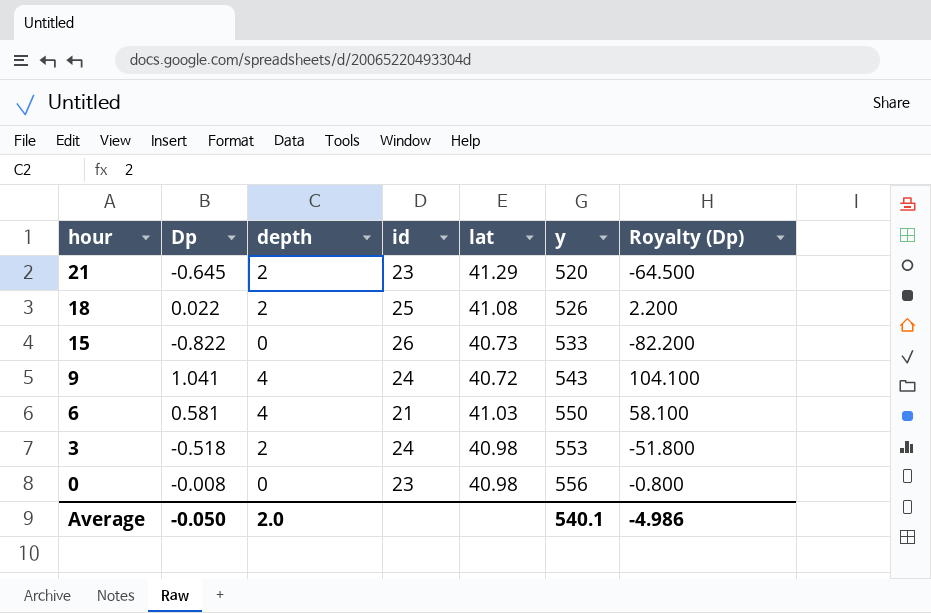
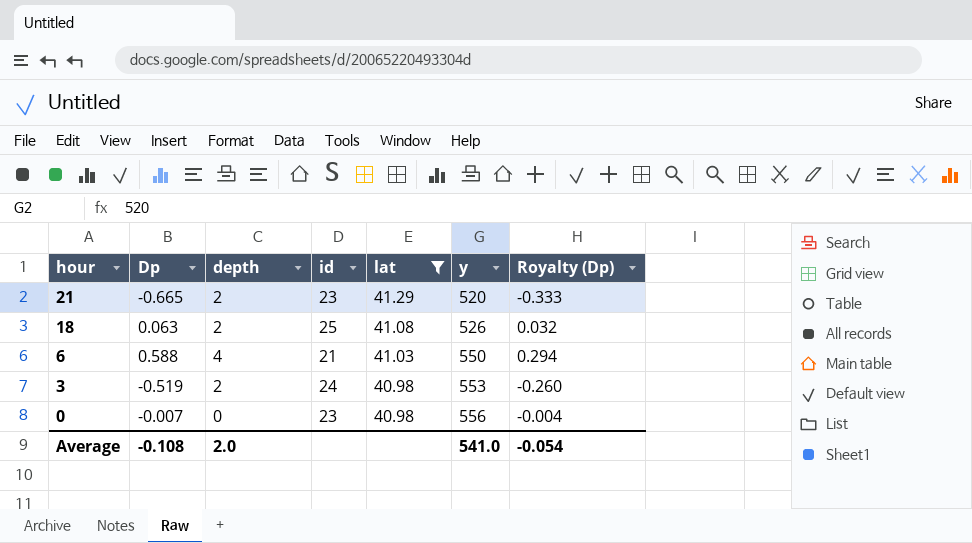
filter: none -> lat >= 40.98
column Royalty (Dp) | formula: [Dp] * 100 -> [Dp] * 0.5
21 | Dp: -0.645 -> -0.665
18 | Dp: 0.022 -> 0.063
6 | Dp: 0.581 -> 0.588
3 | Dp: -0.518 -> -0.519
0 | Dp: -0.008 -> -0.007
Average | Dp: -0.050 -> -0.108
Average | y: 540.1 -> 541.0
Average | Royalty (Dp): -4.986 -> -0.054

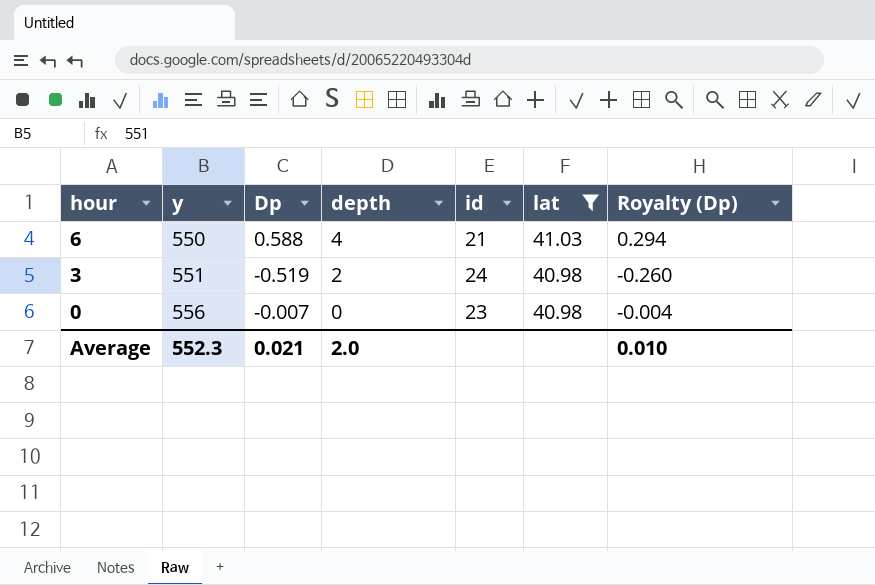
column y | position: 6 -> 2
row 21: -0.665 | 2 | 23 | 41.29 | 520 | -0.333 -> none
row 18: 0.063 | 2 | 25 | 41.08 | 526 | 0.032 -> none
3 | y: 553 -> 551
Average | y: 541.0 -> 552.3
Average | Dp: -0.108 -> 0.021
Average | Royalty (Dp): -0.054 -> 0.010

